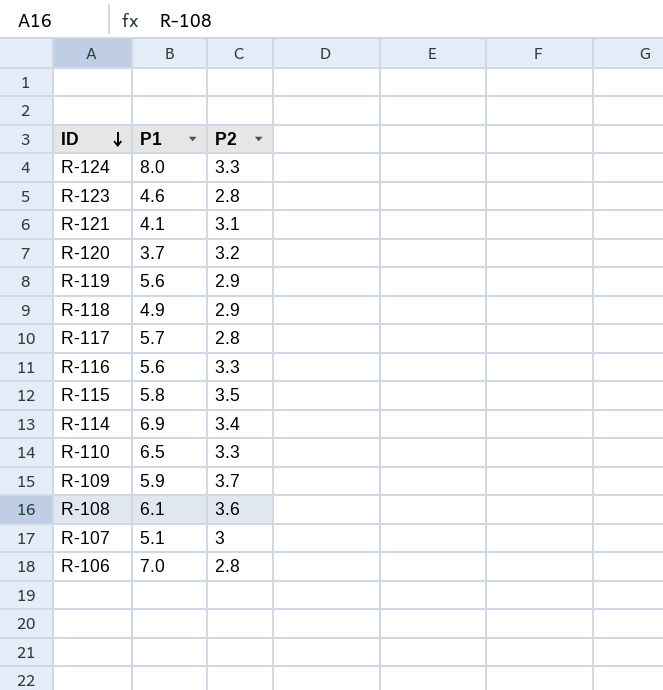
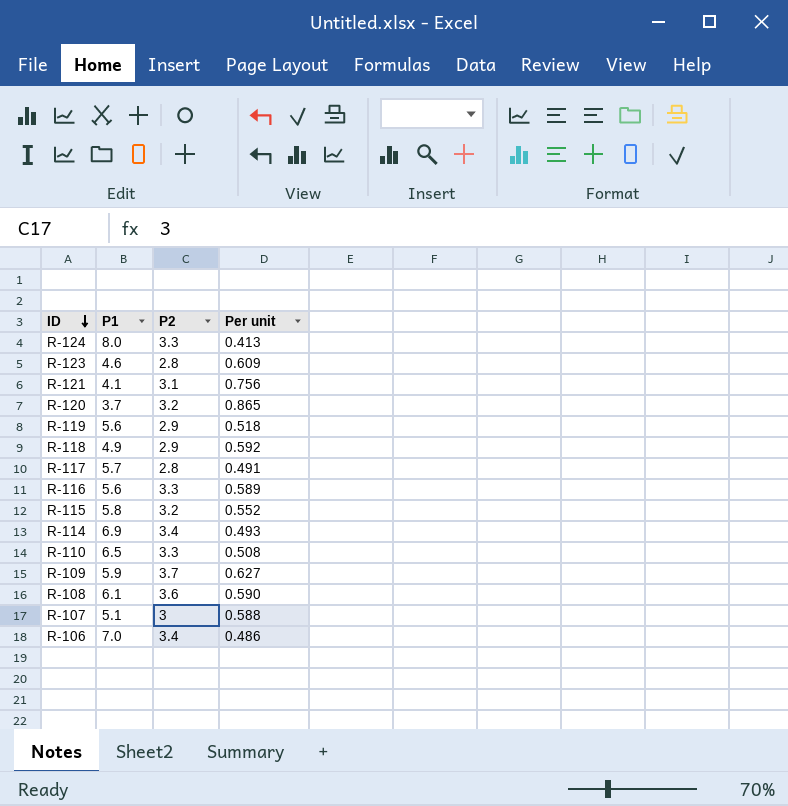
column Per unit | formula: none -> [P2] / [P1]
R-115 | P2: 3.5 -> 3.2
R-106 | P2: 2.8 -> 3.4

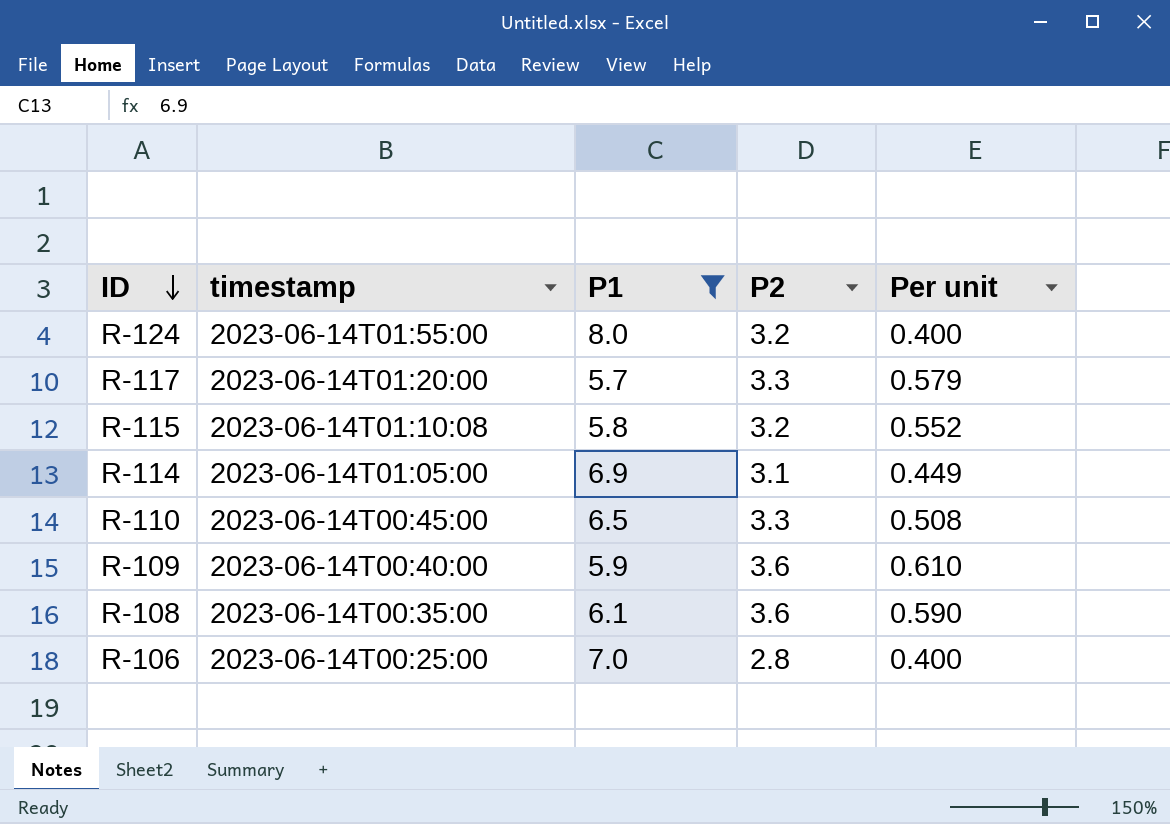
filter: none -> P1 >= 5.7
column timestamp | position: none -> 2
R-124 | P2: 3.3 -> 3.2
R-124 | Per unit: 0.413 -> 0.400
R-117 | P2: 2.8 -> 3.3
R-117 | Per unit: 0.491 -> 0.579
R-114 | P2: 3.4 -> 3.1
R-114 | Per unit: 0.493 -> 0.449
R-109 | P2: 3.7 -> 3.6
R-109 | Per unit: 0.627 -> 0.610
R-106 | P2: 3.4 -> 2.8
R-106 | Per unit: 0.486 -> 0.400

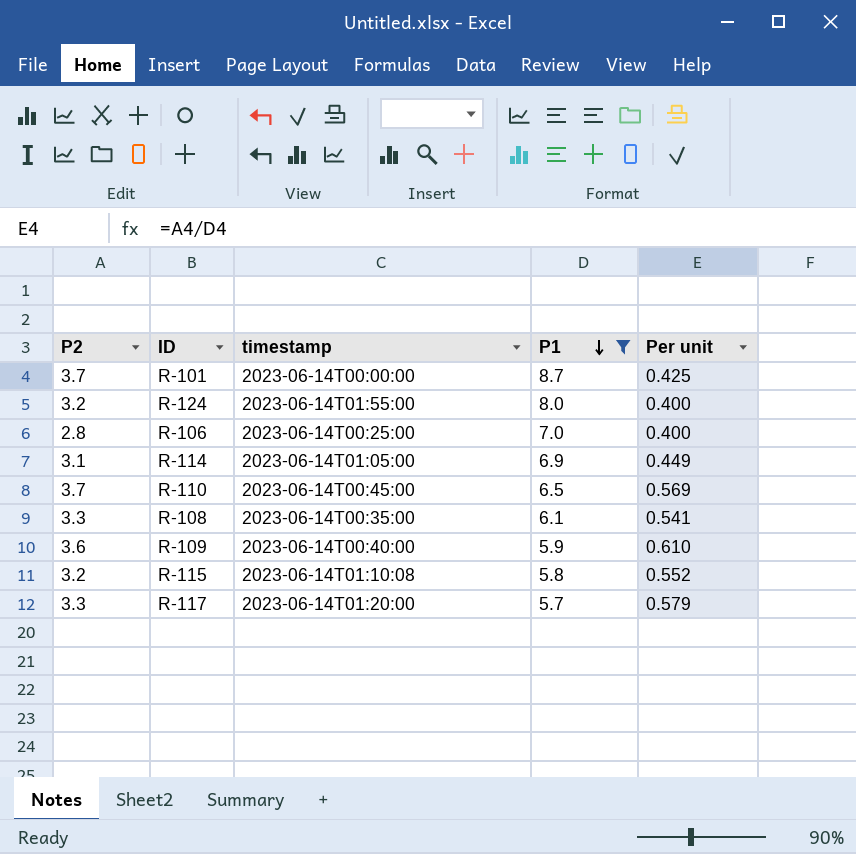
row order: ID descending -> P1 descending
column P2 | position: 4 -> 1
row R-101: none -> 3.7 | 2023-06-14T00:00:00 | 8.7 | 0.425
R-110 | P2: 3.3 -> 3.7
R-110 | Per unit: 0.508 -> 0.569
R-108 | P2: 3.6 -> 3.3
R-108 | Per unit: 0.590 -> 0.541

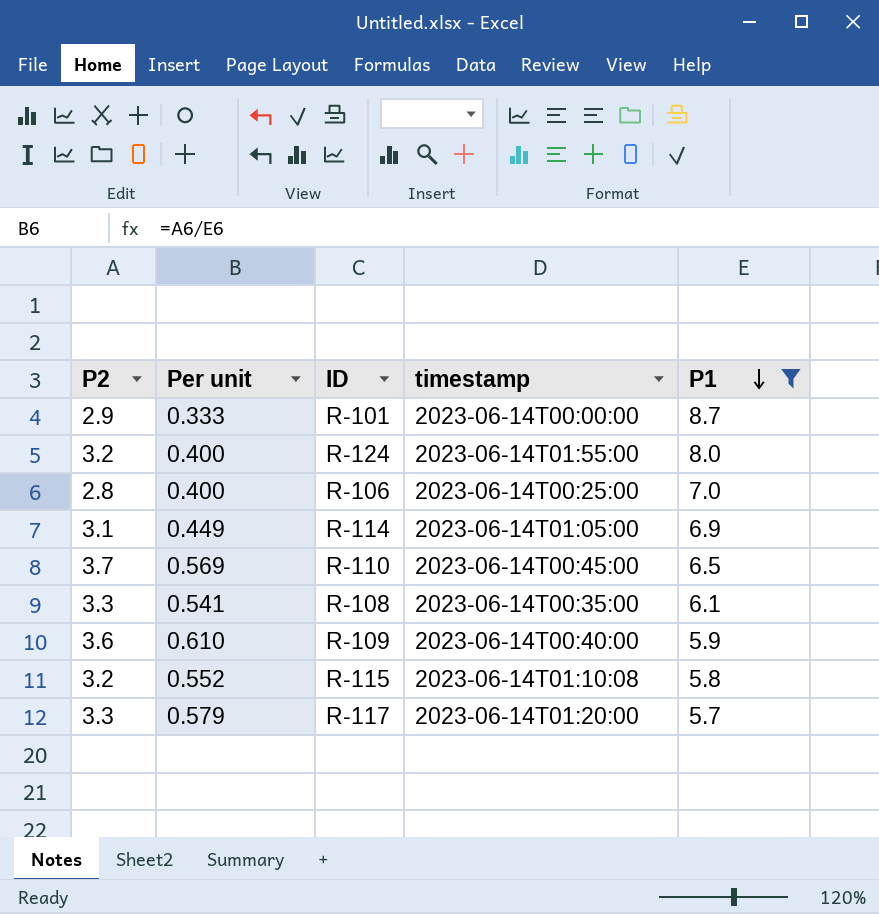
column Per unit | position: 5 -> 2
R-101 | P2: 3.7 -> 2.9
R-101 | Per unit: 0.425 -> 0.333

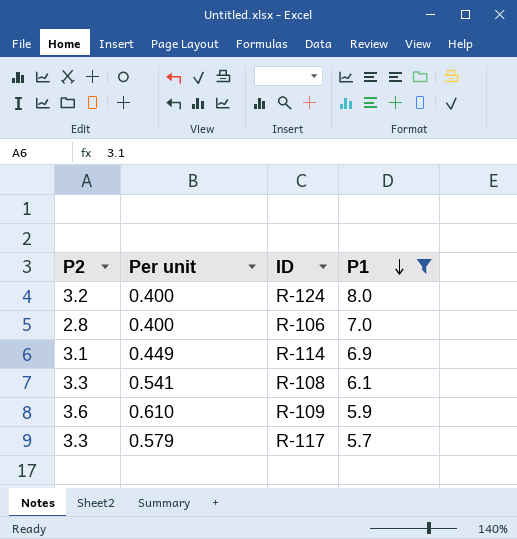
column timestamp | position: 4 -> none
row R-101: 2.9 | 0.333 | 2023-06-14T00:00:00 | 8.7 -> none
row R-110: 3.7 | 0.569 | 2023-06-14T00:45:00 | 6.5 -> none
row R-115: 3.2 | 0.552 | 2023-06-14T01:10:08 | 5.8 -> none

